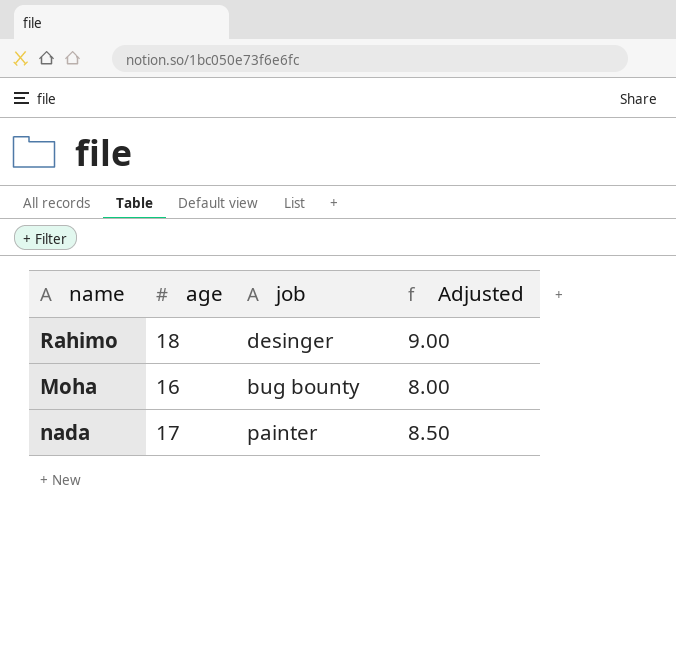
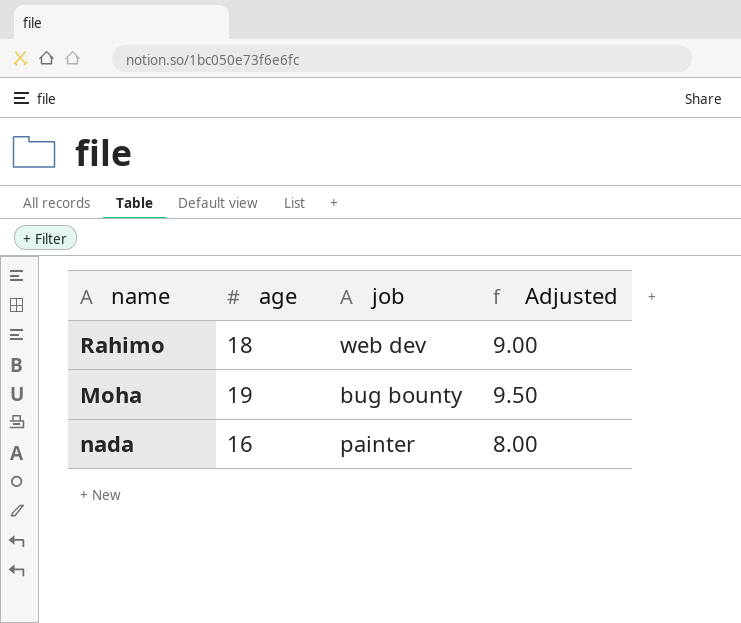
Rahimo | job: desinger -> web dev
Moha | age: 16 -> 19
Moha | Adjusted: 8.00 -> 9.50
nada | age: 17 -> 16
nada | Adjusted: 8.50 -> 8.00

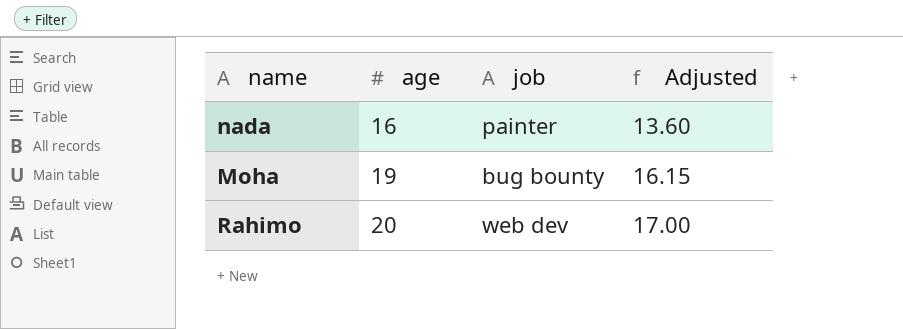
row order: none -> age ascending
column Adjusted | formula: [age] * 0.5 -> [age] * 0.85
Rahimo | age: 18 -> 20

